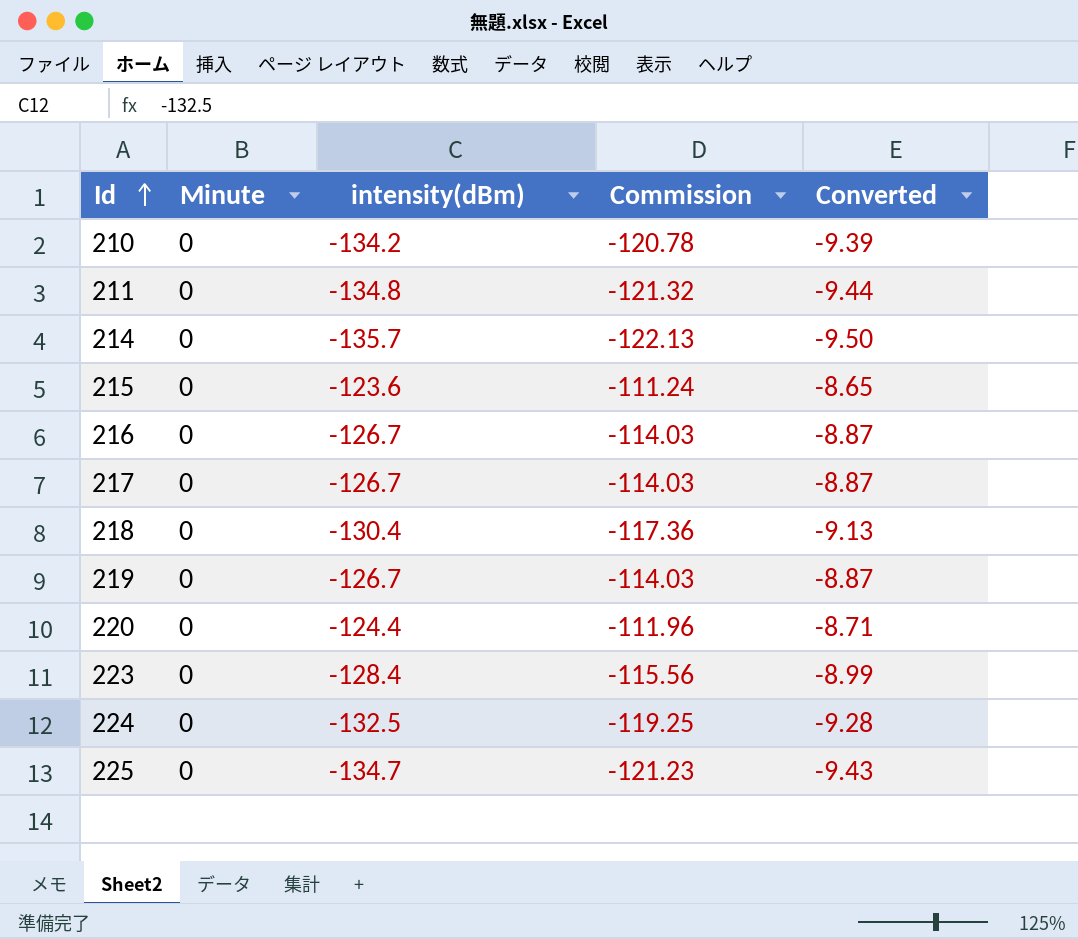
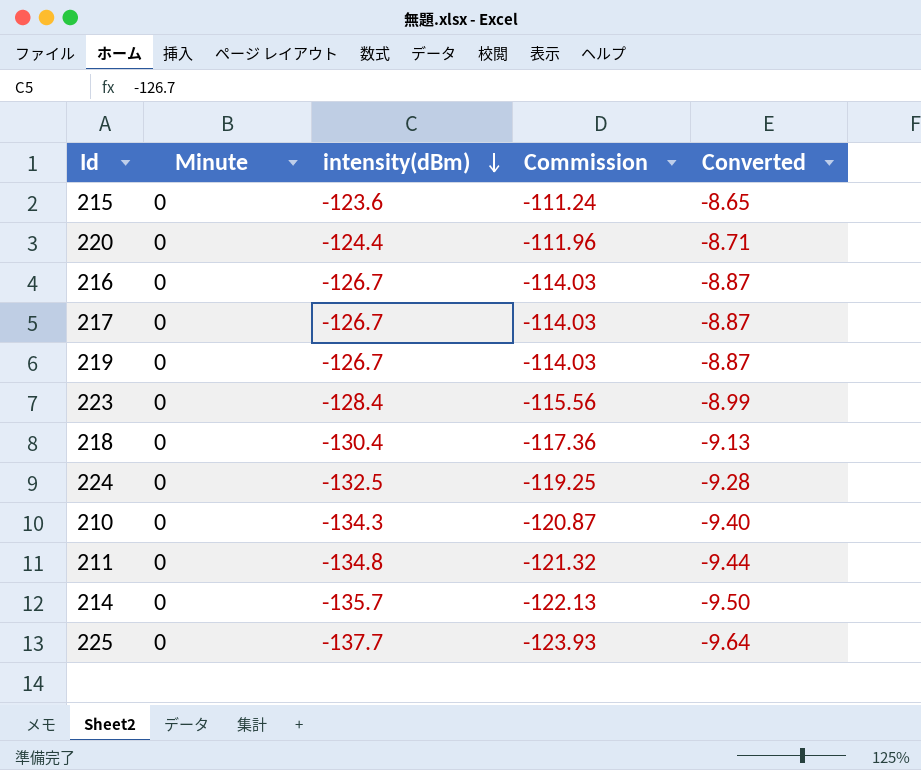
row order: Id ascending -> intensity(dBm) descending
210 | intensity(dBm): -134.2 -> -134.3
210 | Commission: -120.78 -> -120.87
210 | Converted: -9.39 -> -9.40
225 | intensity(dBm): -134.7 -> -137.7
225 | Commission: -121.23 -> -123.93
225 | Converted: -9.43 -> -9.64

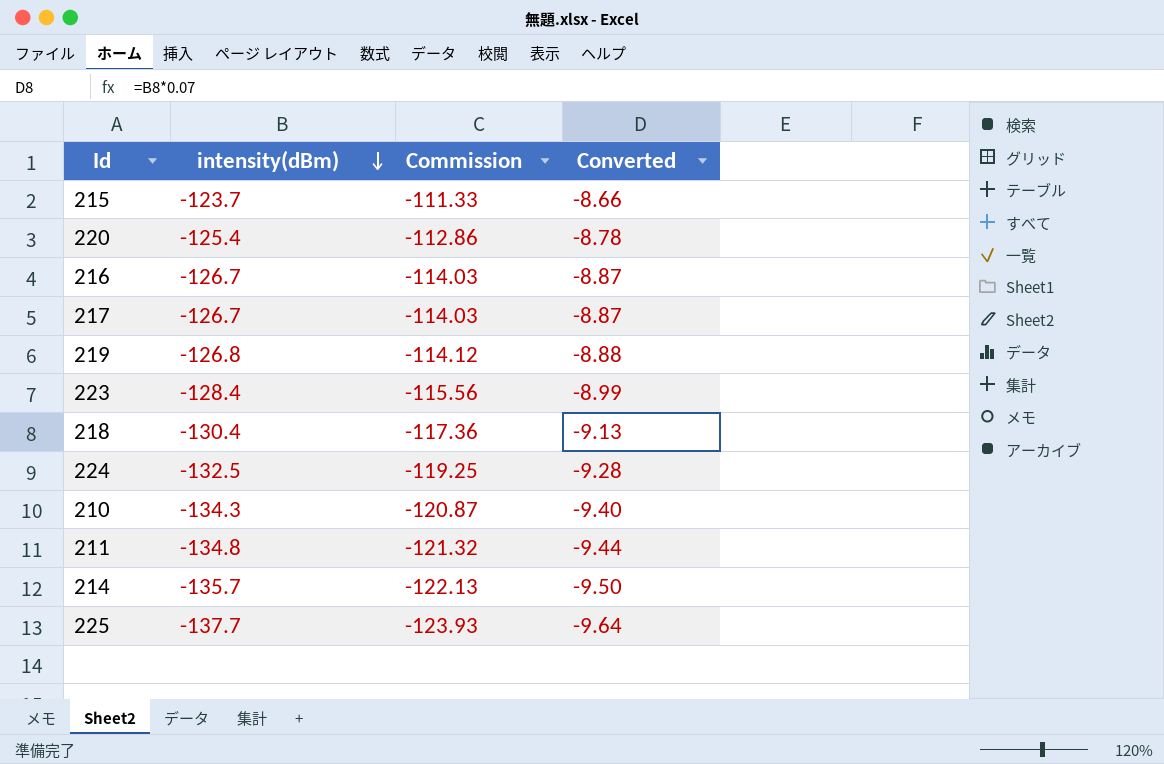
column Minute | position: 2 -> none
215 | intensity(dBm): -123.6 -> -123.7
215 | Commission: -111.24 -> -111.33
215 | Converted: -8.65 -> -8.66
220 | intensity(dBm): -124.4 -> -125.4
220 | Commission: -111.96 -> -112.86
220 | Converted: -8.71 -> -8.78
219 | intensity(dBm): -126.7 -> -126.8
219 | Commission: -114.03 -> -114.12
219 | Converted: -8.87 -> -8.88

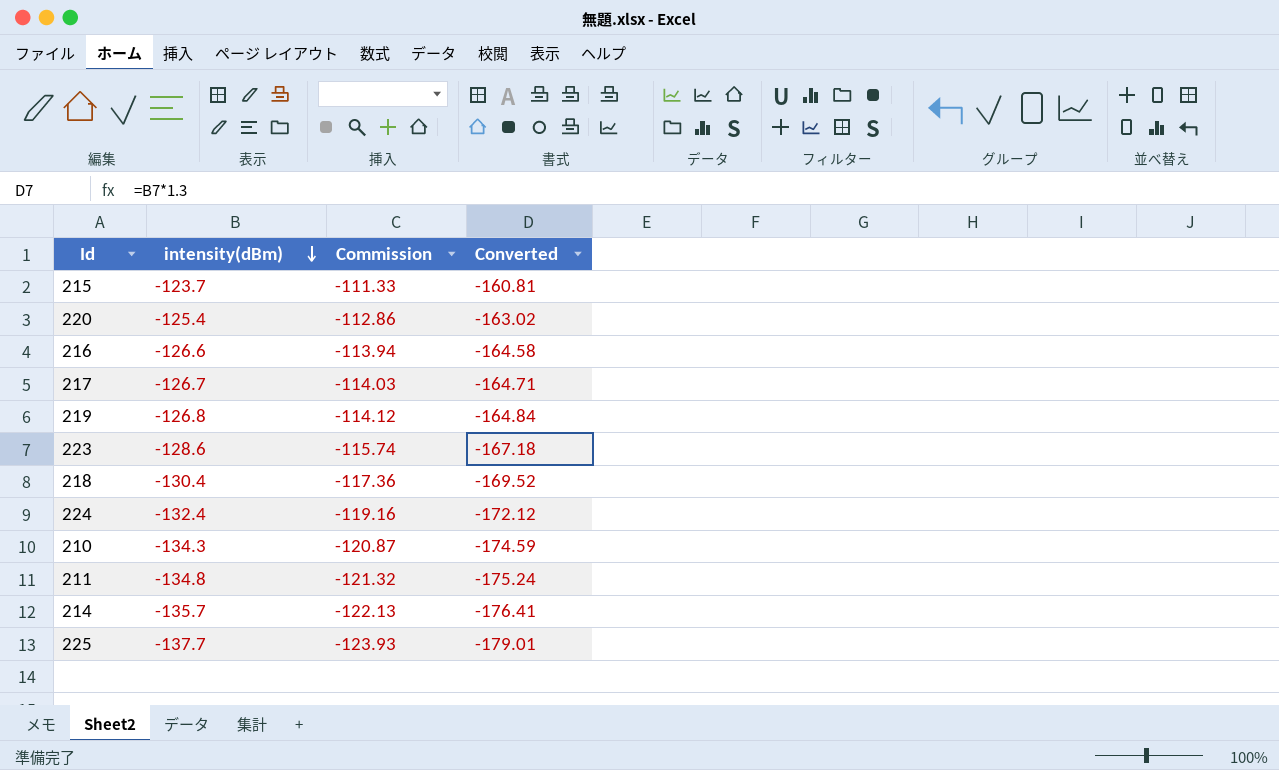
column Converted | formula: [intensity(dBm)] * 0.07 -> [intensity(dBm)] * 1.3
216 | intensity(dBm): -126.7 -> -126.6
216 | Commission: -114.03 -> -113.94
223 | intensity(dBm): -128.4 -> -128.6
223 | Commission: -115.56 -> -115.74
224 | intensity(dBm): -132.5 -> -132.4
224 | Commission: -119.25 -> -119.16

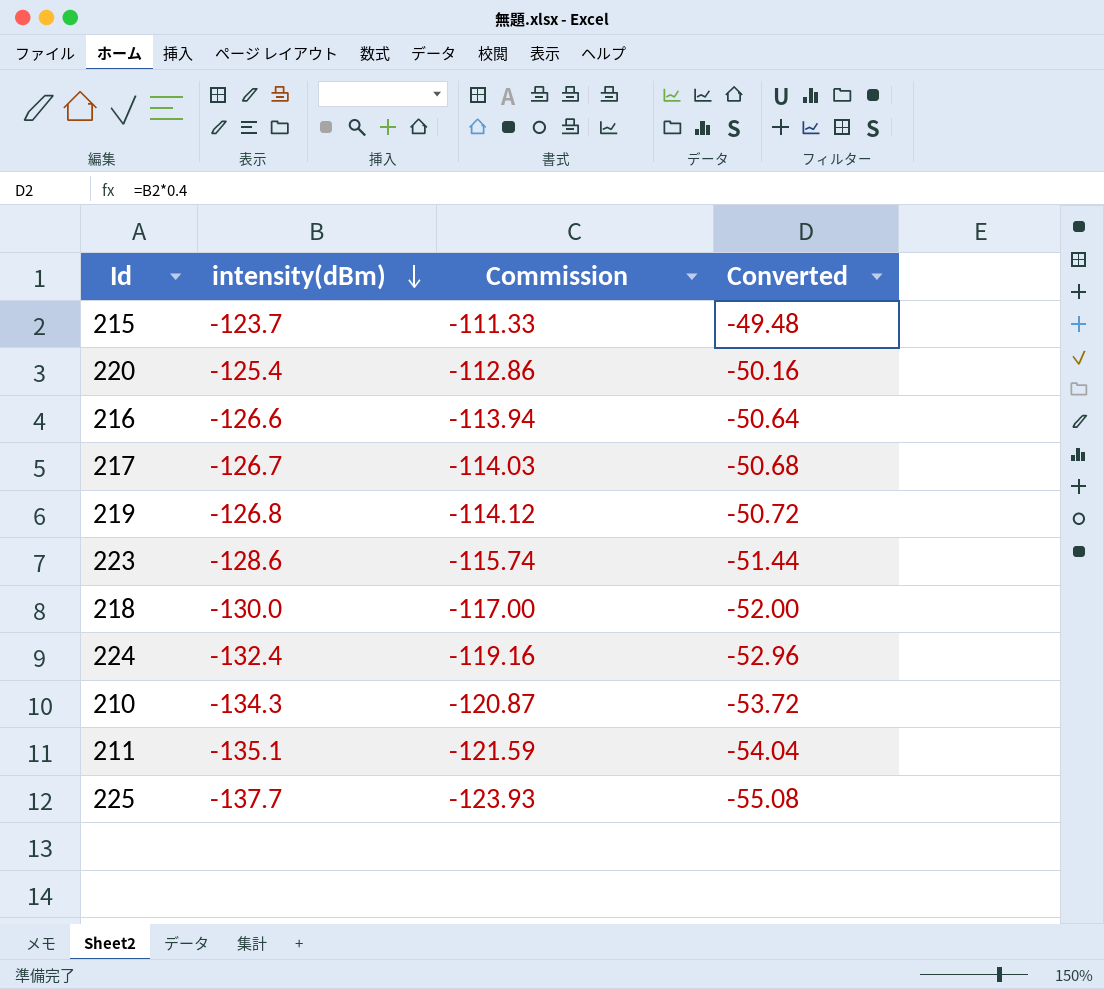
column Converted | formula: [intensity(dBm)] * 1.3 -> [intensity(dBm)] * 0.4
row 214: -135.7 | -122.13 | -176.41 -> none
218 | intensity(dBm): -130.4 -> -130.0
218 | Commission: -117.36 -> -117.00
211 | intensity(dBm): -134.8 -> -135.1
211 | Commission: -121.32 -> -121.59

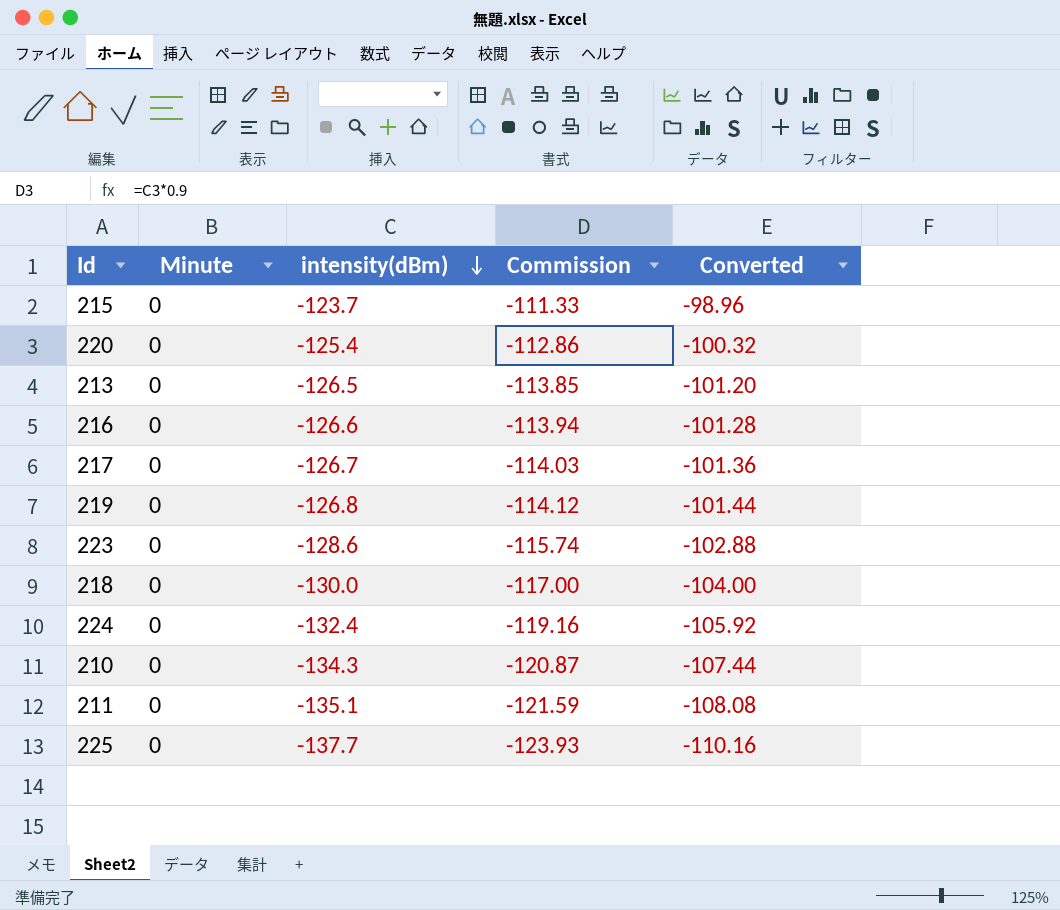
column Minute | position: none -> 2
column Converted | formula: [intensity(dBm)] * 0.4 -> [intensity(dBm)] * 0.8
row 213: none -> 0 | -126.5 | -113.85 | -101.20

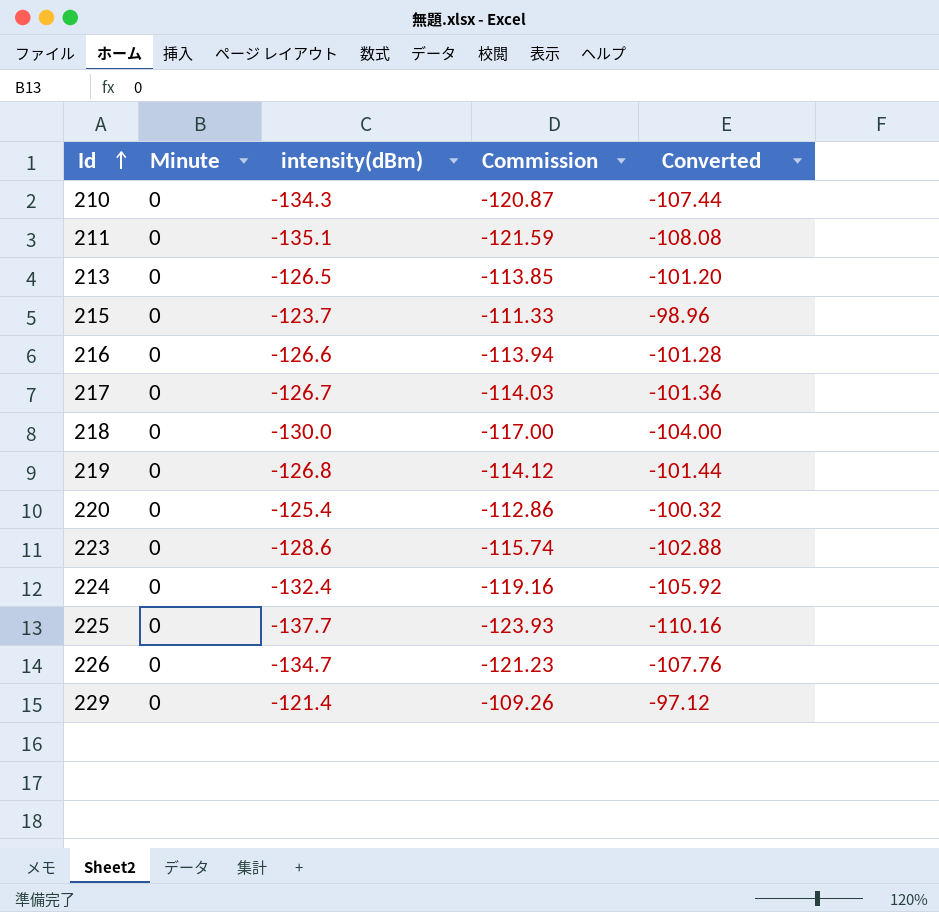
row order: intensity(dBm) descending -> Id ascending
row 226: none -> 0 | -134.7 | -121.23 | -107.76
row 229: none -> 0 | -121.4 | -109.26 | -97.12

